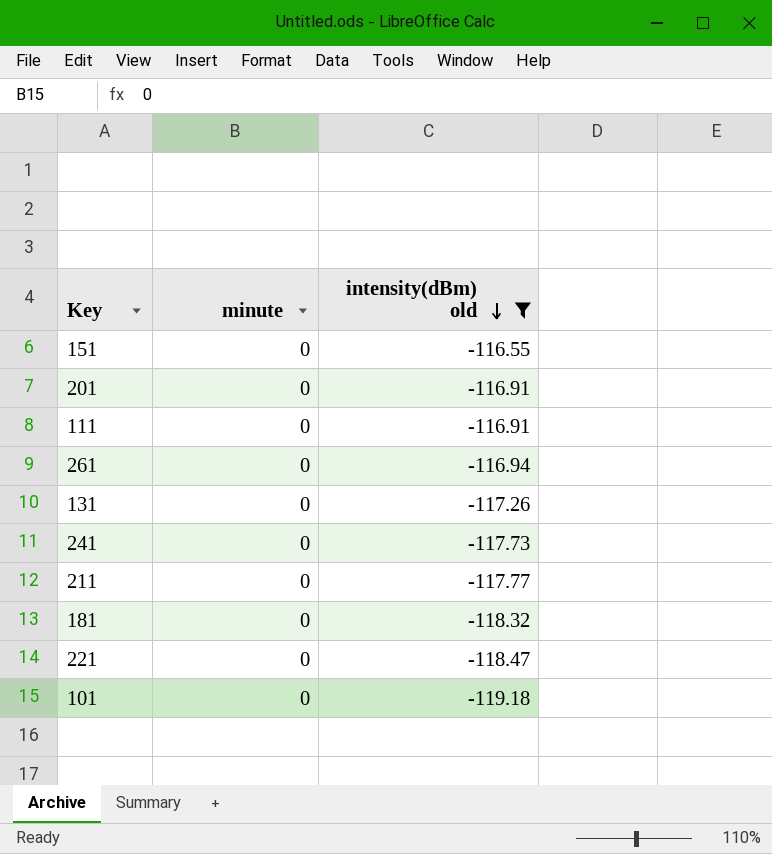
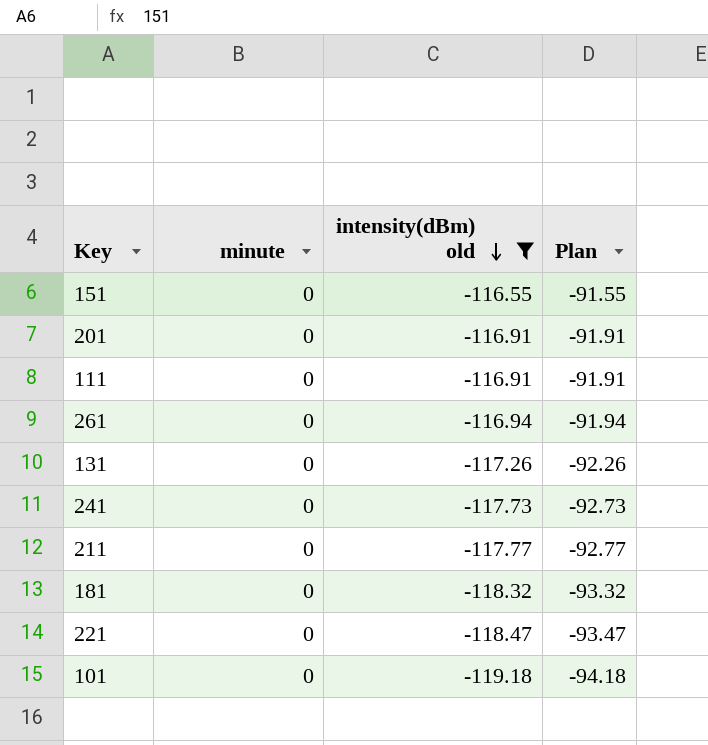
column Plan | formula: none -> [intensity(dBm) old] + 25

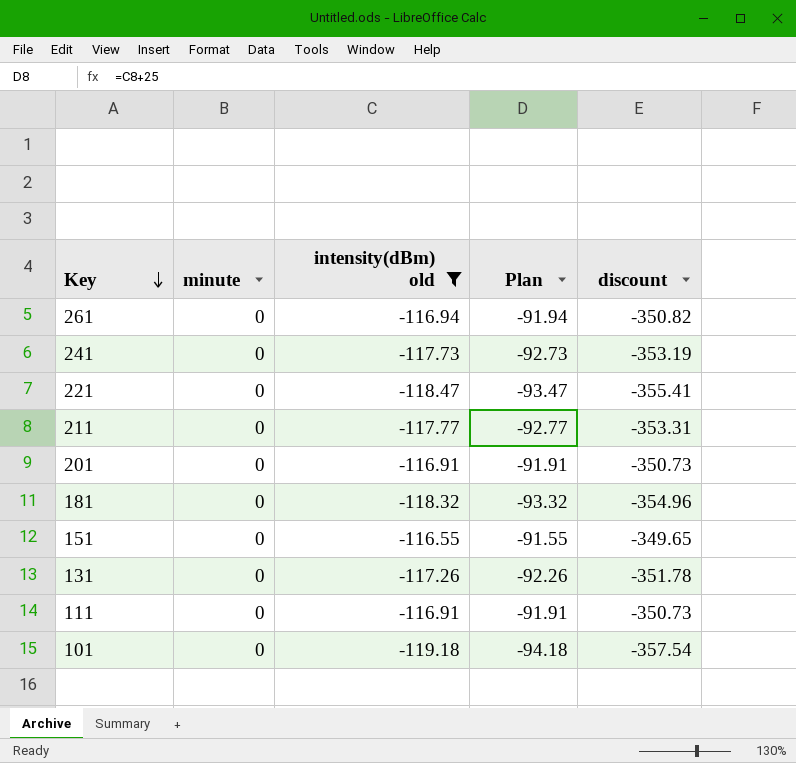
row order: intensity(dBm) old descending -> Key descending
column discount | formula: none -> [intensity(dBm) old] * 3

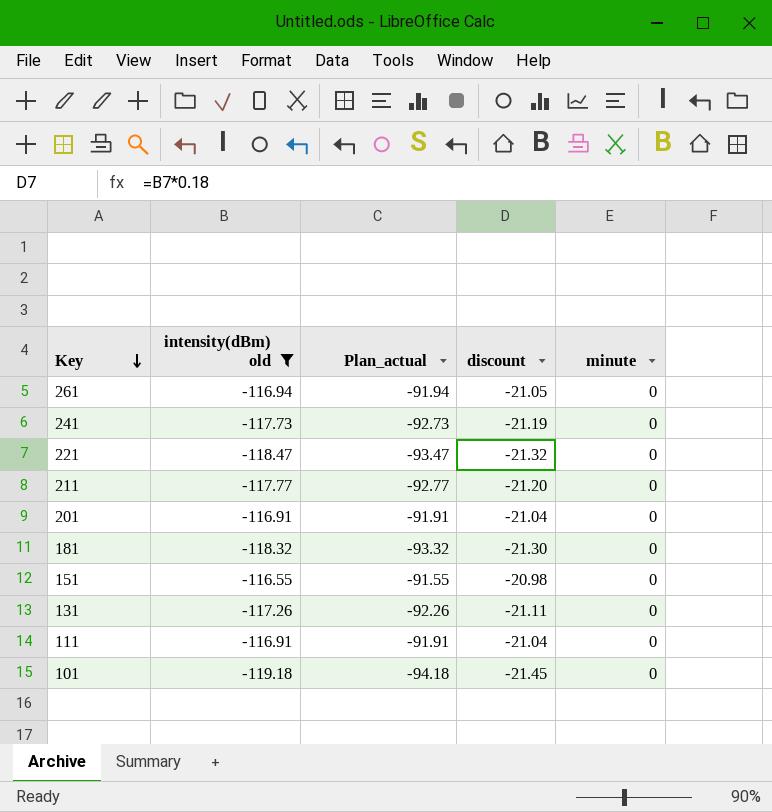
column name: Plan -> Plan_actual
column discount | formula: [intensity(dBm) old] * 3 -> [intensity(dBm) old] * 0.18
column minute | position: 2 -> 5

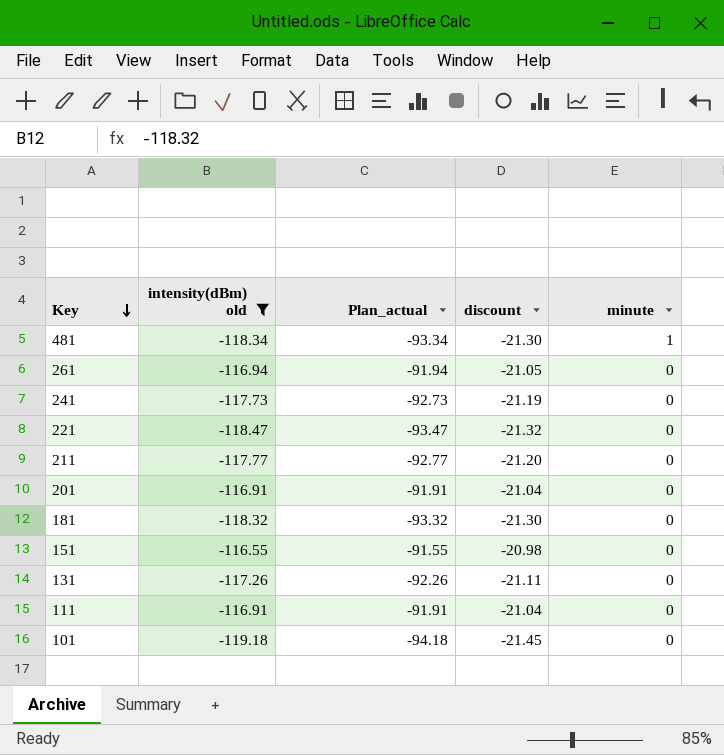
row 481: none -> -118.34 | -93.34 | -21.30 | 1

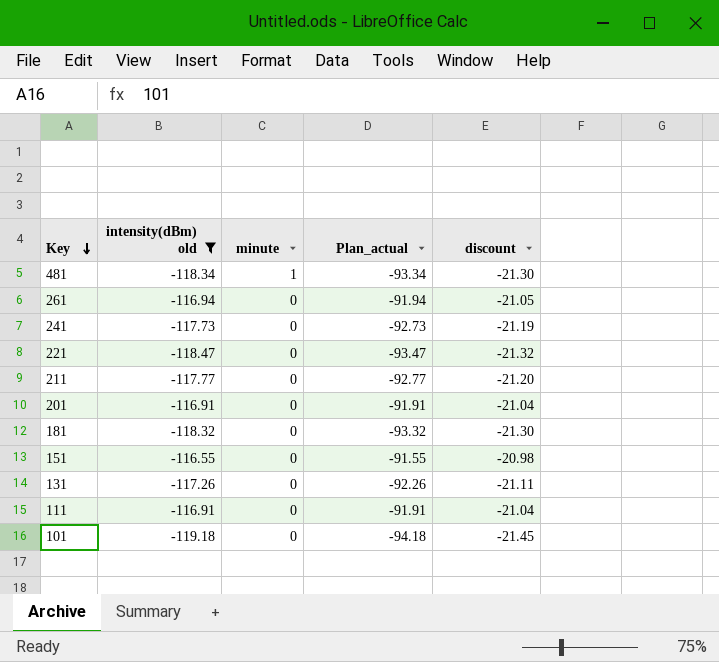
column minute | position: 5 -> 3

